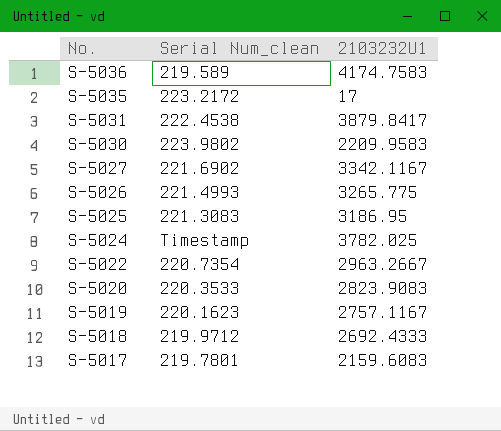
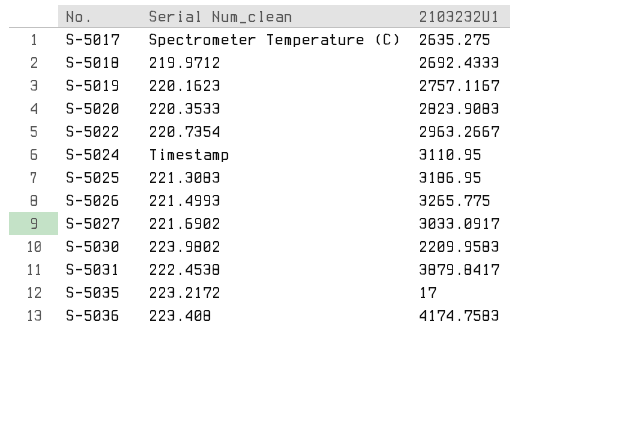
row order: No. descending -> No. ascending
S-5017 | Serial Num_clean: 219.7801 -> Spectrometer Temperature (C)
S-5017 | 2103232U1: 2159.6083 -> 2635.275
S-5024 | 2103232U1: 3782.025 -> 3110.95
S-5027 | 2103232U1: 3342.1167 -> 3033.0917
S-5036 | Serial Num_clean: 219.589 -> 223.408

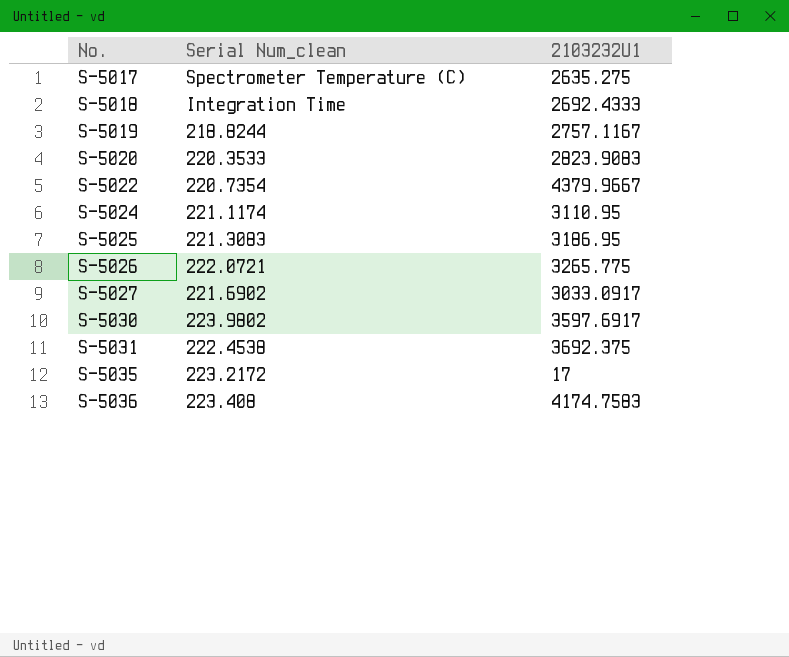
S-5018 | Serial Num_clean: 219.9712 -> Integration Time
S-5019 | Serial Num_clean: 220.1623 -> 218.8244
S-5022 | 2103232U1: 2963.2667 -> 4379.9667
S-5024 | Serial Num_clean: Timestamp -> 221.1174
S-5026 | Serial Num_clean: 221.4993 -> 222.0721
S-5030 | 2103232U1: 2209.9583 -> 3597.6917
S-5031 | 2103232U1: 3879.8417 -> 3692.375

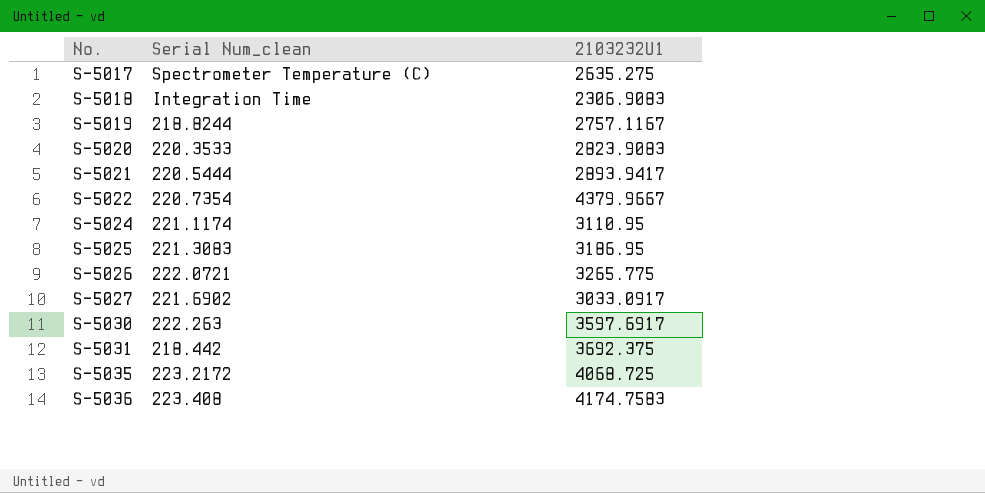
S-5018 | 2103232U1: 2692.4333 -> 2306.9083
row S-5021: none -> 220.5444 | 2893.9417
S-5030 | Serial Num_clean: 223.9802 -> 222.263
S-5031 | Serial Num_clean: 222.4538 -> 218.442
S-5035 | 2103232U1: 17 -> 4068.725

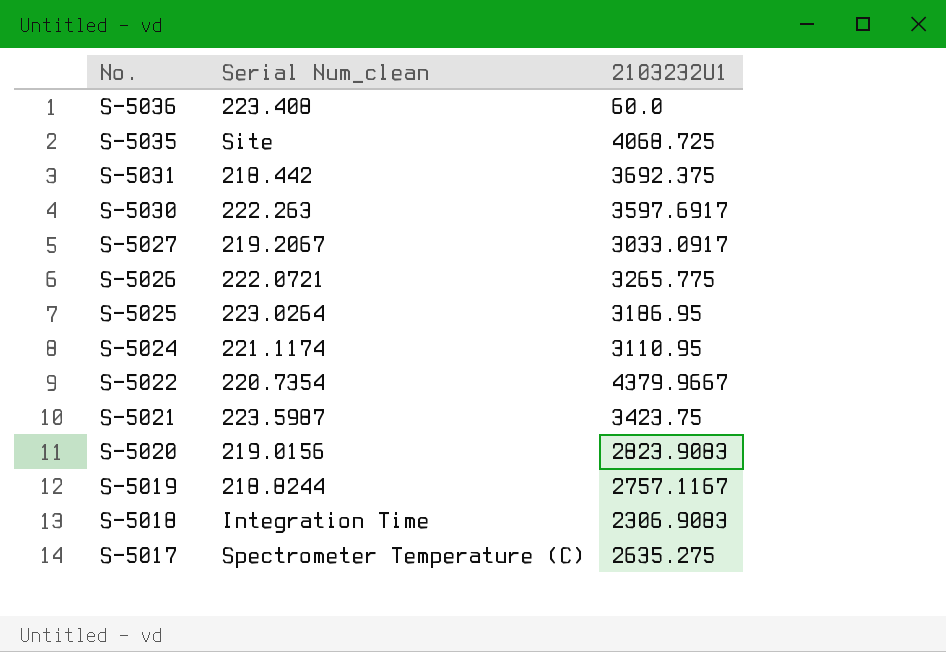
row order: No. ascending -> No. descending
S-5036 | 2103232U1: 4174.7583 -> 60.0
S-5035 | Serial Num_clean: 223.2172 -> Site
S-5027 | Serial Num_clean: 221.6902 -> 219.2067
S-5025 | Serial Num_clean: 221.3083 -> 223.0264
S-5021 | Serial Num_clean: 220.5444 -> 223.5987
S-5021 | 2103232U1: 2893.9417 -> 3423.75
S-5020 | Serial Num_clean: 220.3533 -> 219.0156

